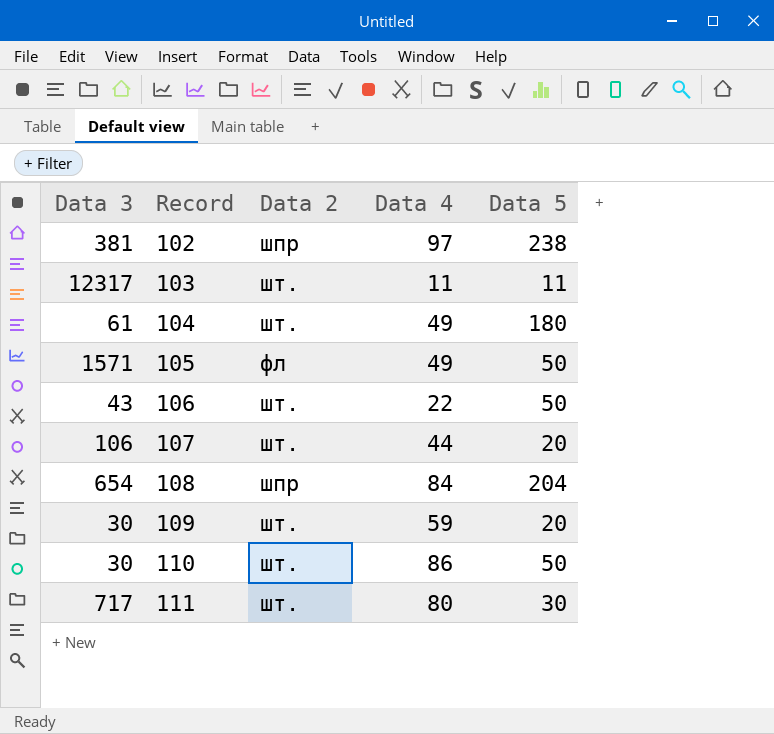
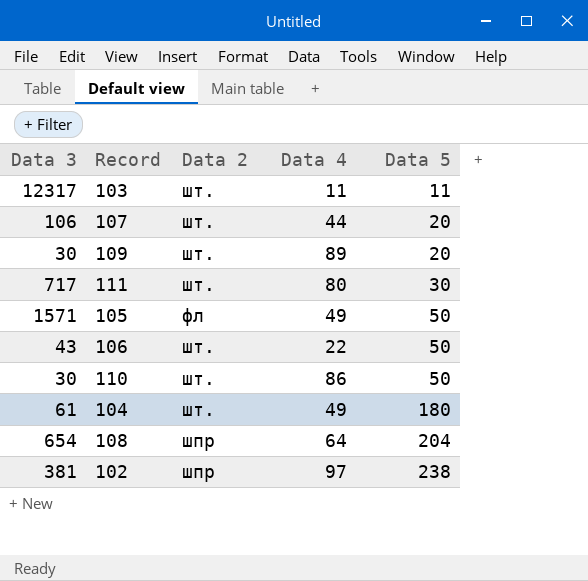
row order: Record ascending -> Data 5 ascending
109 | Data 4: 59 -> 89
108 | Data 4: 84 -> 64

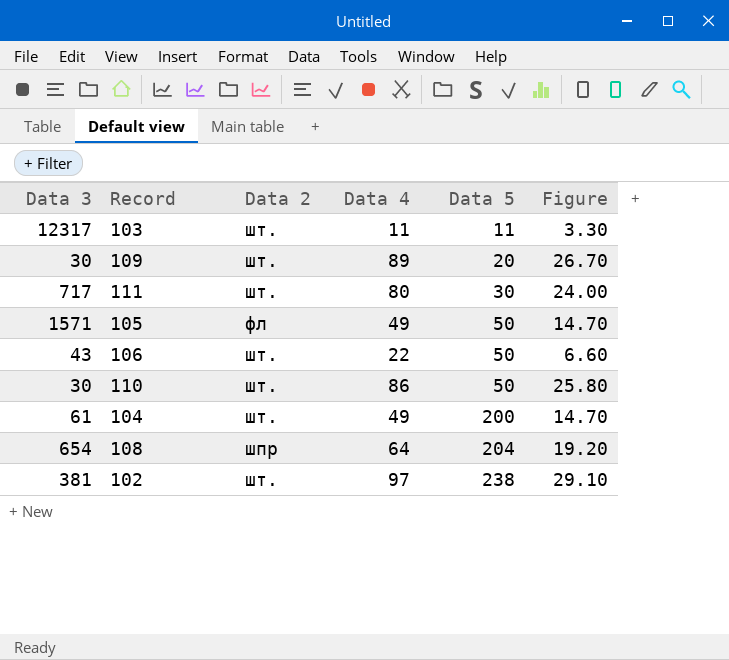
column Figure | formula: none -> [Data 4] * 0.3
row 107: 106 | шт. | 44 | 20 -> none
104 | Data 5: 180 -> 200
102 | Data 2: шпр -> шт.

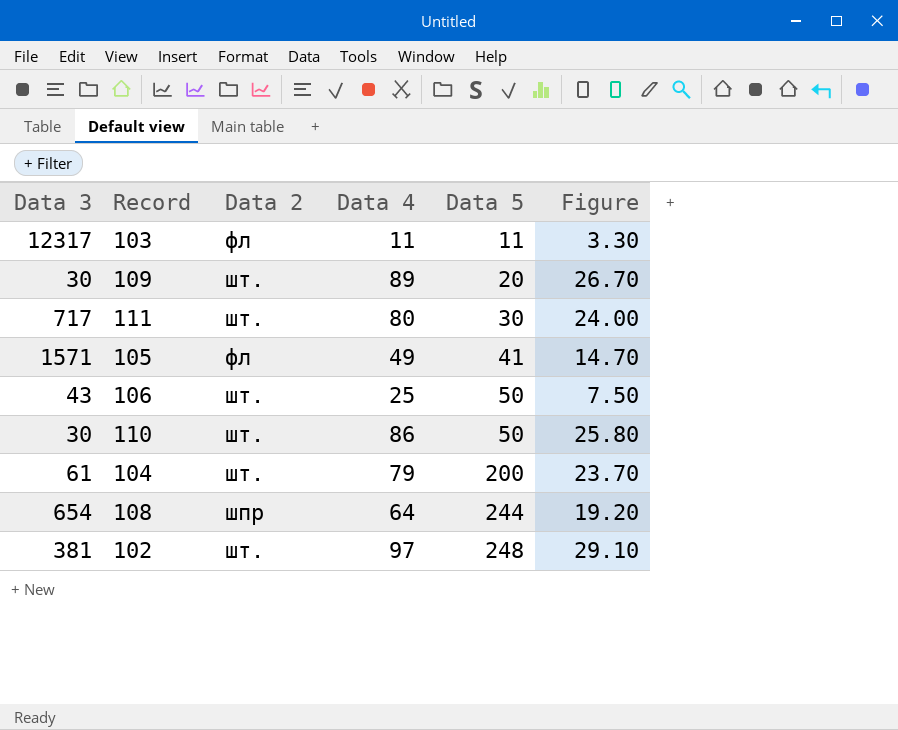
103 | Data 2: шт. -> фл
105 | Data 5: 50 -> 41
106 | Data 4: 22 -> 25
106 | Figure: 6.60 -> 7.50
104 | Data 4: 49 -> 79
104 | Figure: 14.70 -> 23.70
108 | Data 5: 204 -> 244
102 | Data 5: 238 -> 248

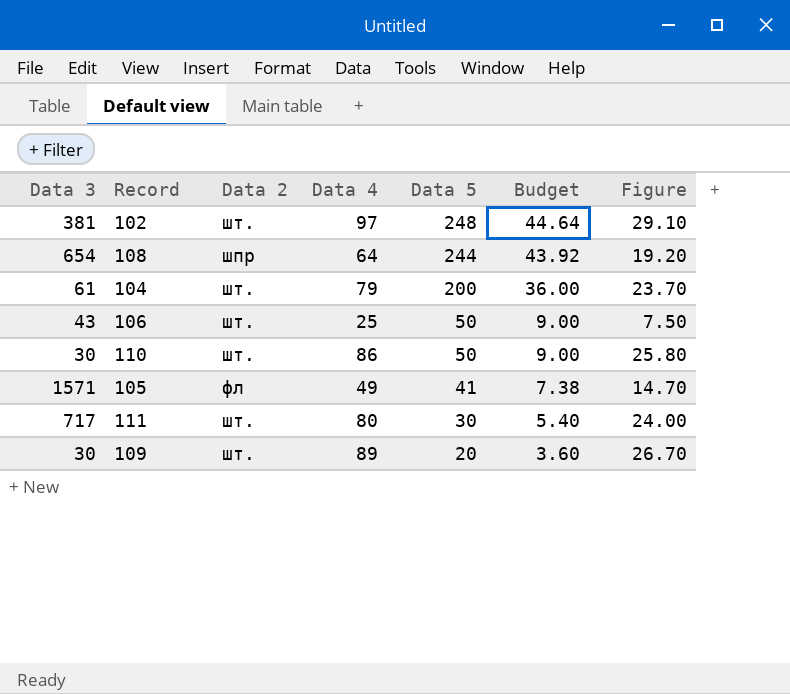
row order: Data 5 ascending -> Data 5 descending
column Budget | formula: none -> [Data 5] * 0.18
row 103: 12317 | фл | 11 | 11 | 3.30 -> none

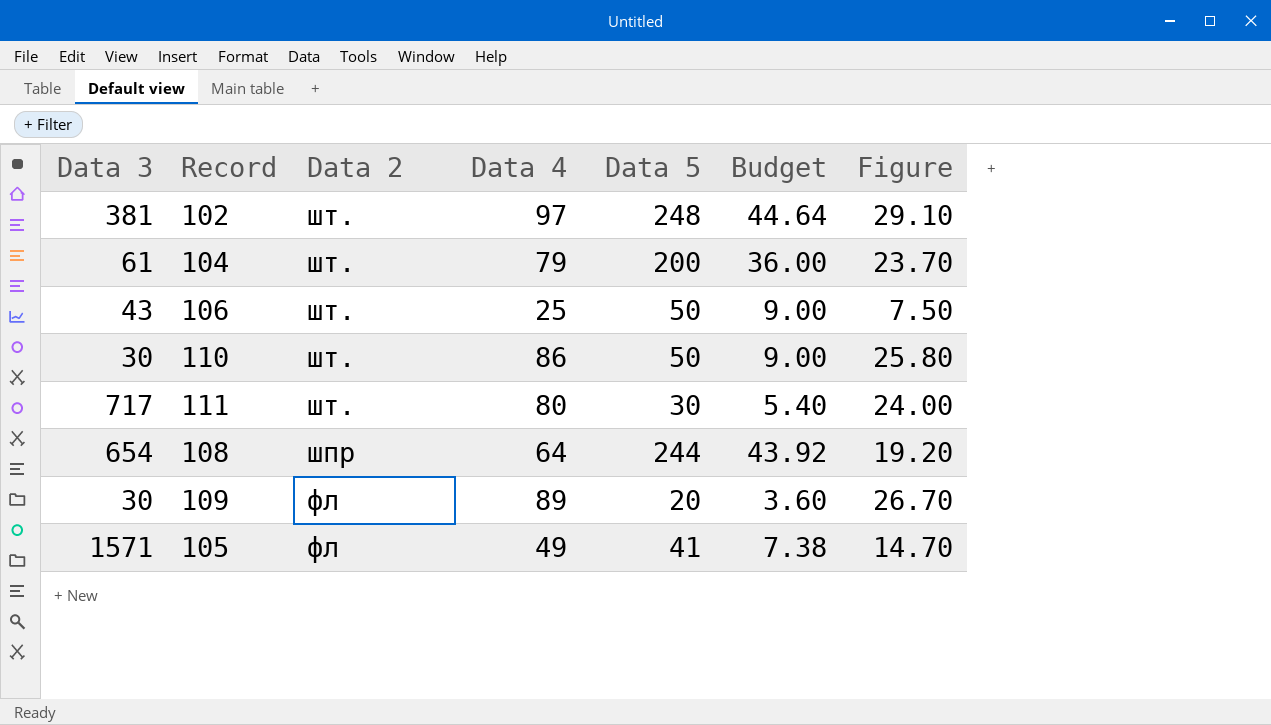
row order: Data 5 descending -> Data 2 descending
109 | Data 2: шт. -> фл

